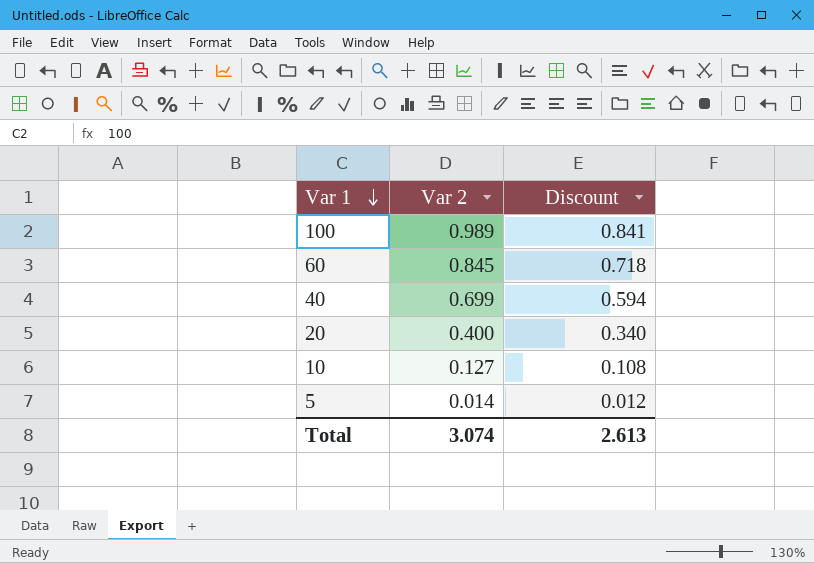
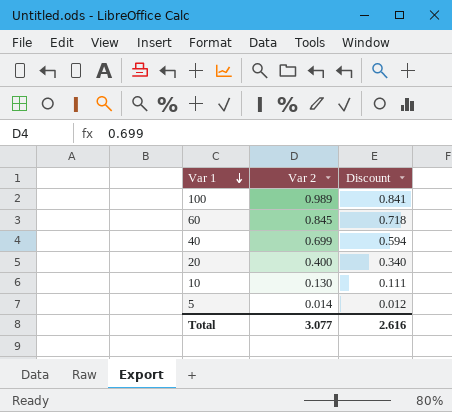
10 | Var 2: 0.127 -> 0.130
10 | Discount: 0.108 -> 0.111
Total | Var 2: 3.074 -> 3.077
Total | Discount: 2.613 -> 2.616

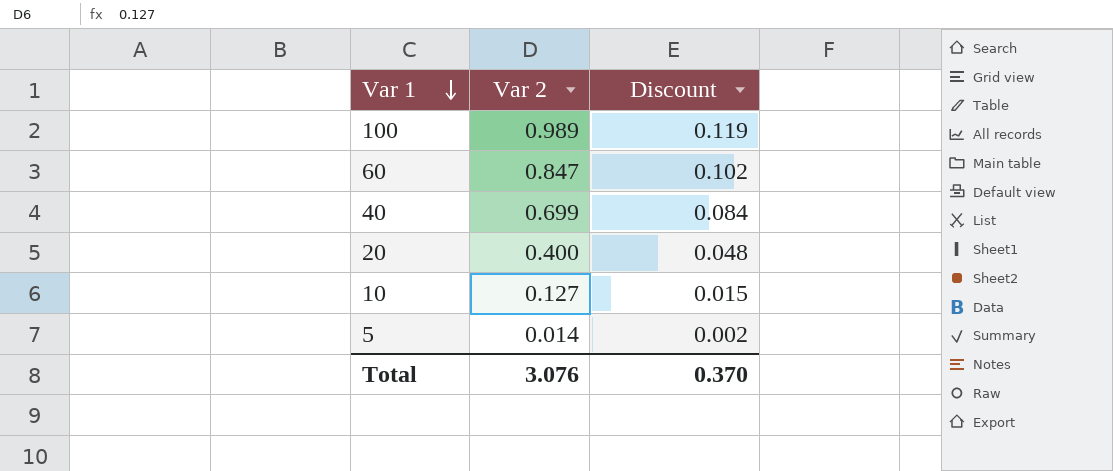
column Discount | formula: [Var 2] * 0.85 -> [Var 2] * 0.12
60 | Var 2: 0.845 -> 0.847
10 | Var 2: 0.130 -> 0.127
Total | Var 2: 3.077 -> 3.076
Total | Discount: 2.616 -> 0.370

